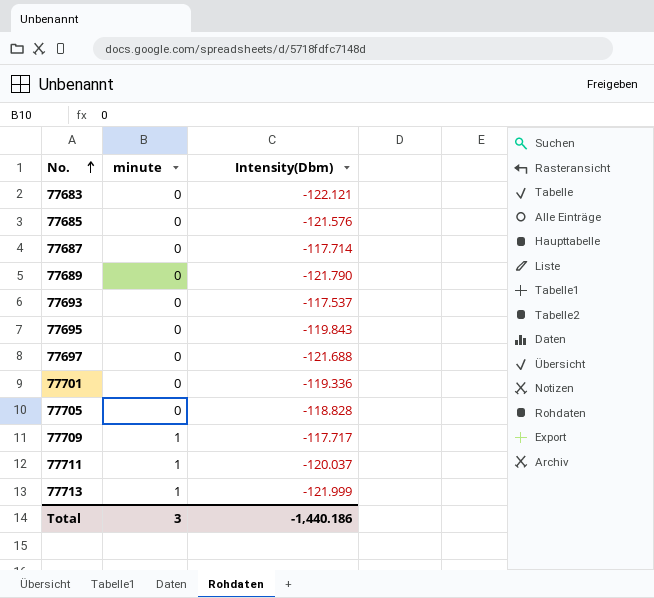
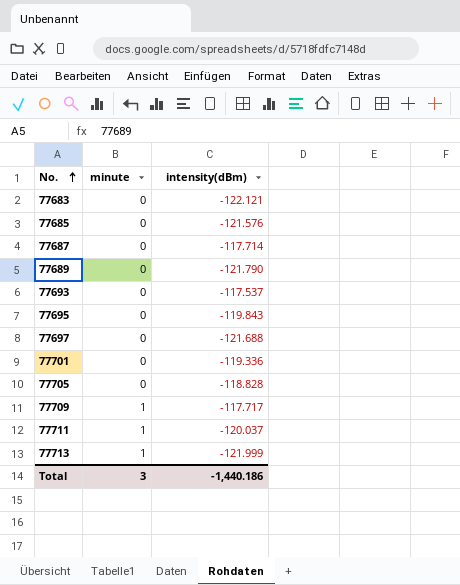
column name: Intensity(Dbm) -> intensity(dBm)

